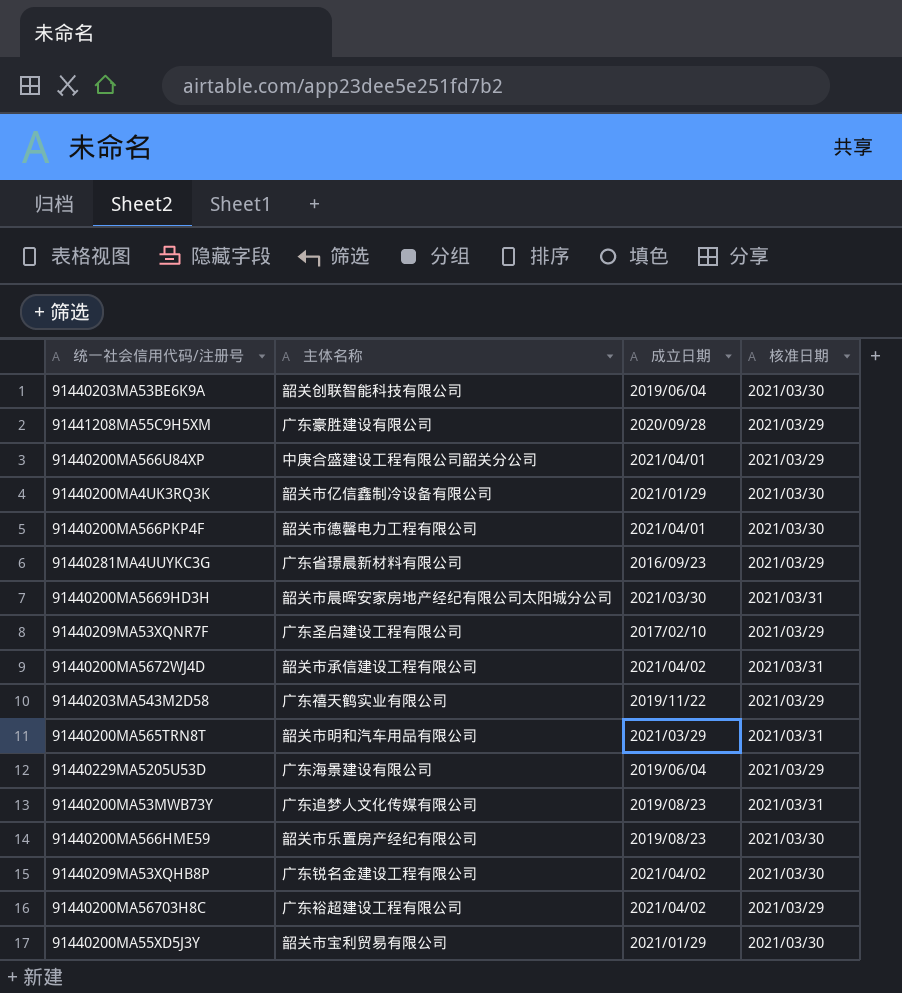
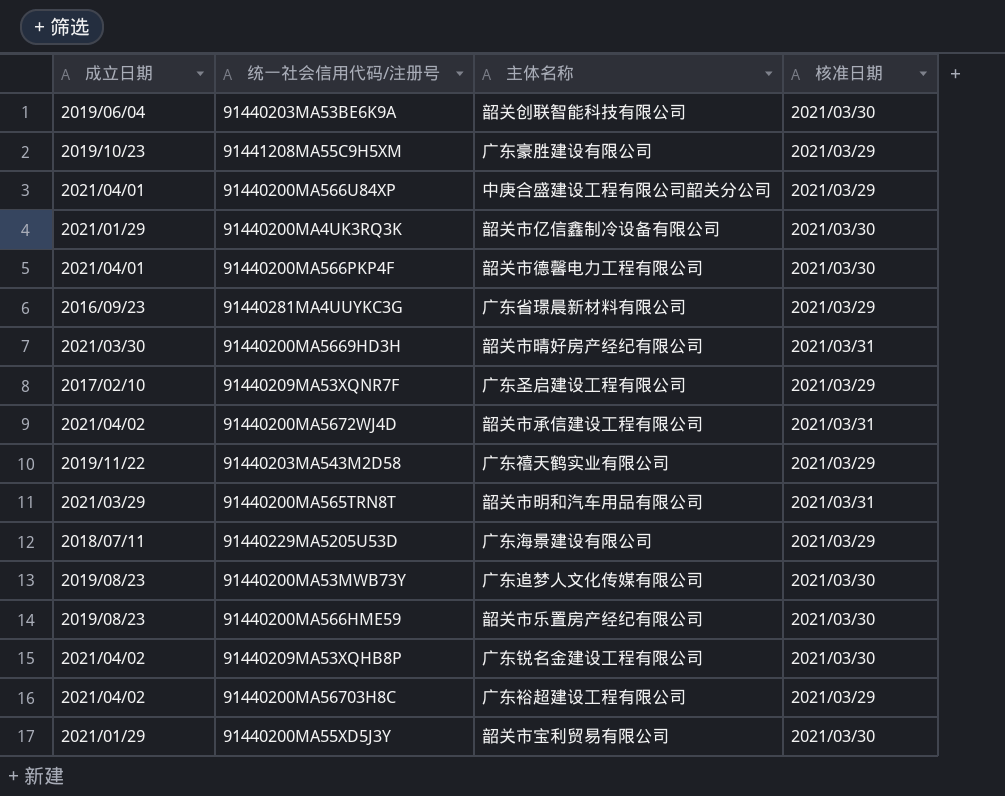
column 成立日期 | position: 3 -> 1
91441208MA55C9H5XM | 成立日期: 2020/09/28 -> 2019/10/23
91440200MA5669HD3H | 主体名称: 韶关市晨晖安家房地产经纪有限公司太阳城分公司 -> 韶关市晴好房产经纪有限公司
91440229MA5205U53D | 成立日期: 2019/06/04 -> 2018/07/11
91440200MA53MWB73Y | 核准日期: 2021/03/31 -> 2021/03/30

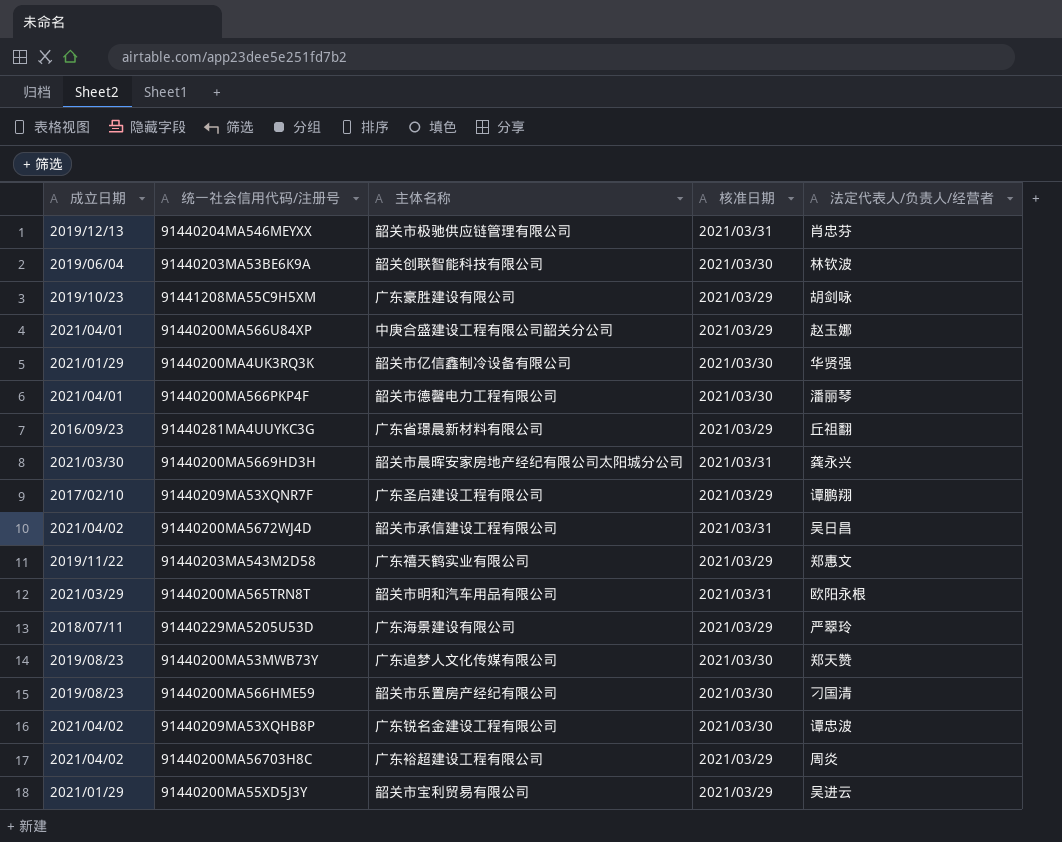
column 法定代表人/负责人/经营者 | position: none -> 5
row 91440204MA546MEYXX: none -> 2019/12/13 | 韶关市极驰供应链管理有限公司 | 2021/03/31 | 肖忠芬
91440200MA5669HD3H | 主体名称: 韶关市晴好房产经纪有限公司 -> 韶关市晨晖安家房地产经纪有限公司太阳城分公司
91440200MA55XD5J3Y | 核准日期: 2021/03/30 -> 2021/03/29

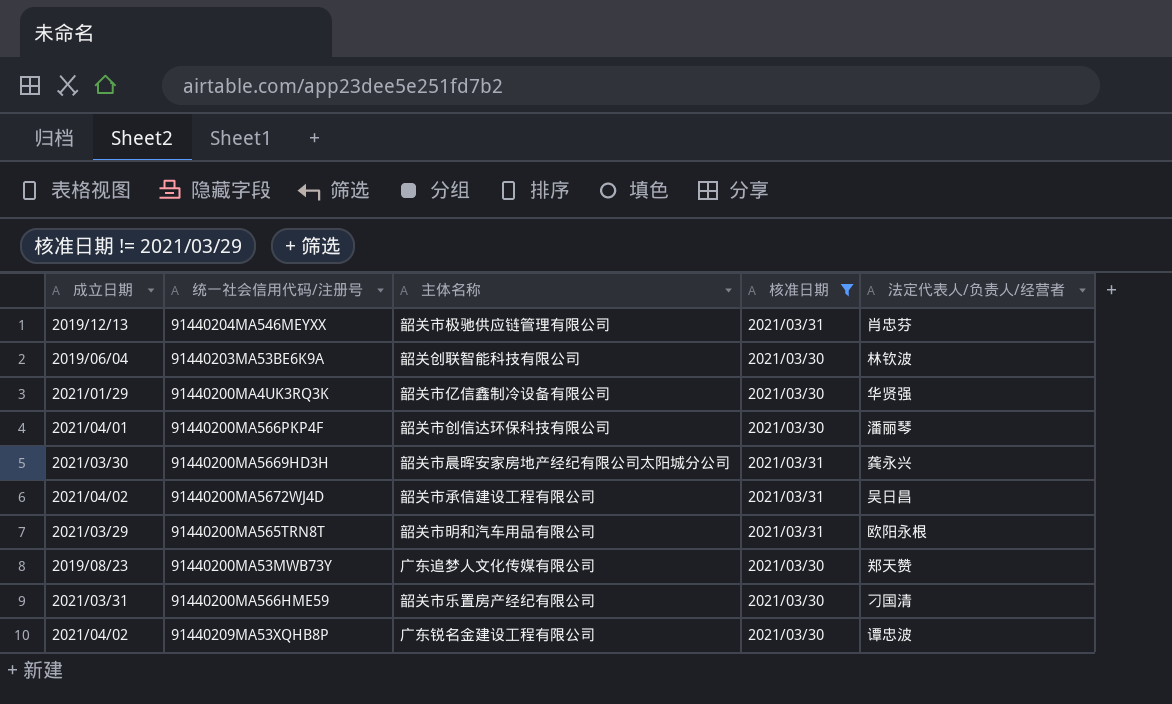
filter: none -> 核准日期 != 2021/03/29
91440200MA566PKP4F | 主体名称: 韶关市德馨电力工程有限公司 -> 韶关市创信达环保科技有限公司
91440200MA566HME59 | 成立日期: 2019/08/23 -> 2021/03/31

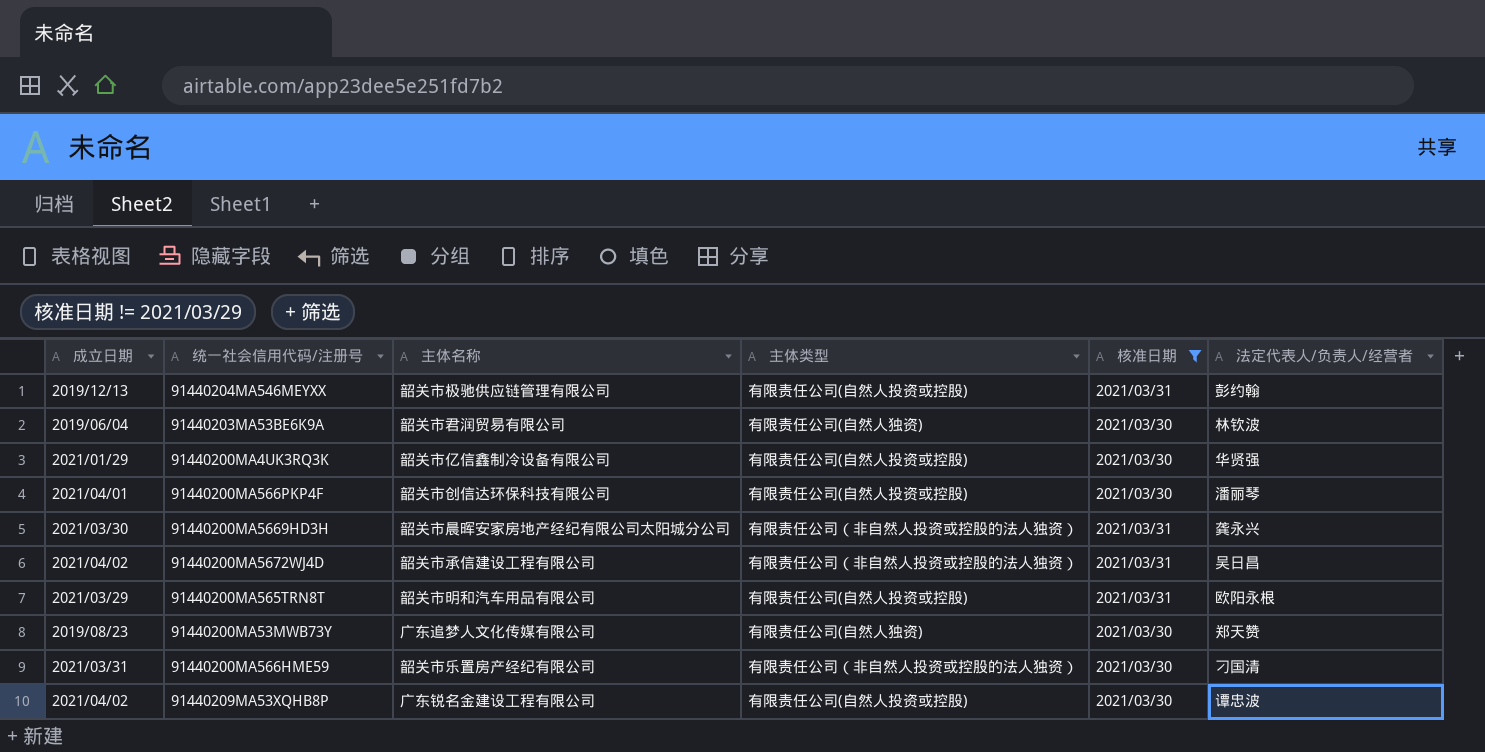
column 主体类型 | position: none -> 4
91440204MA546MEYXX | 法定代表人/负责人/经营者: 肖忠芬 -> 彭约翰
91440203MA53BE6K9A | 主体名称: 韶关创联智能科技有限公司 -> 韶关市君润贸易有限公司

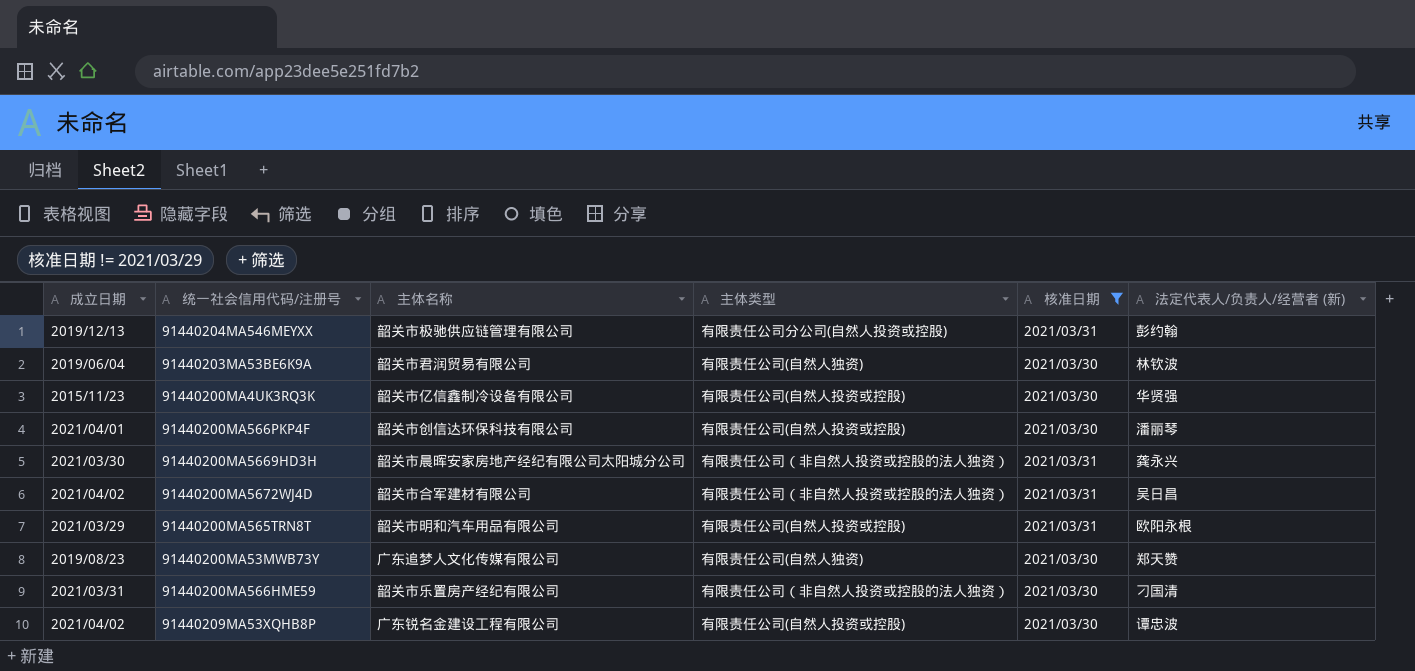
column name: 法定代表人/负责人/经营者 -> 法定代表人/负责人/经营者 (新)
91440204MA546MEYXX | 主体类型: 有限责任公司(自然人投资或控股) -> 有限责任公司分公司(自然人投资或控股)
91440200MA4UK3RQ3K | 成立日期: 2021/01/29 -> 2015/11/23
91440200MA5672WJ4D | 主体名称: 韶关市承信建设工程有限公司 -> 韶关市合军建材有限公司

